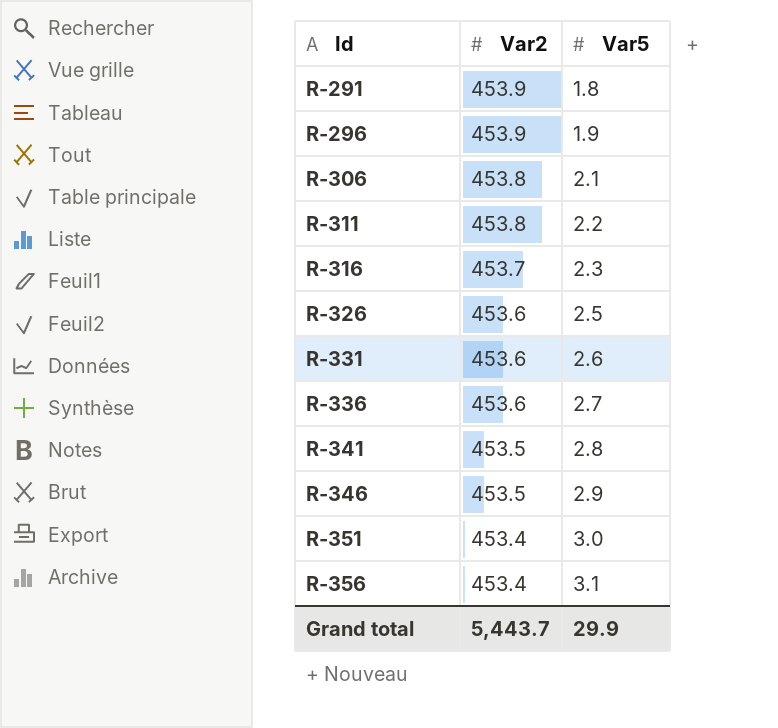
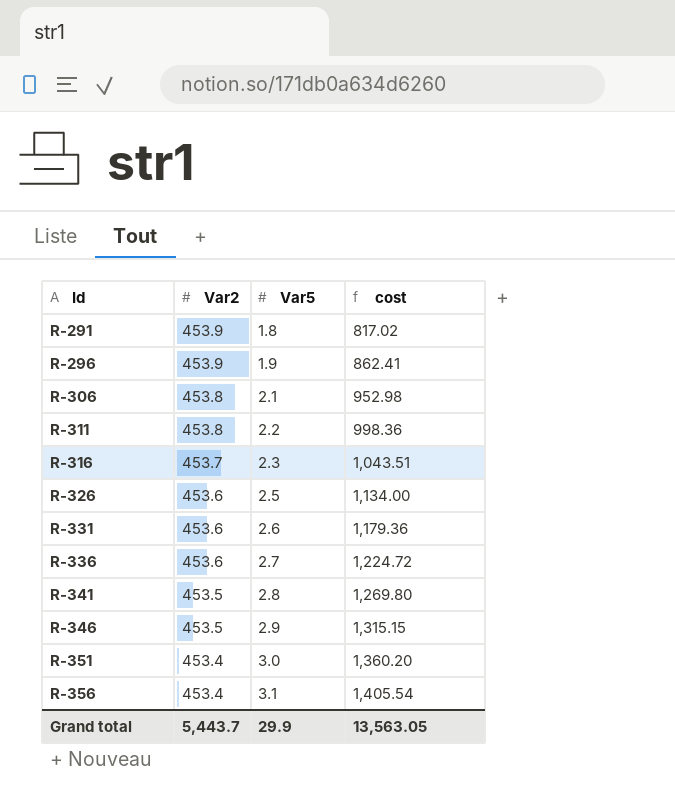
column cost | formula: none -> [Var2] * [Var5]

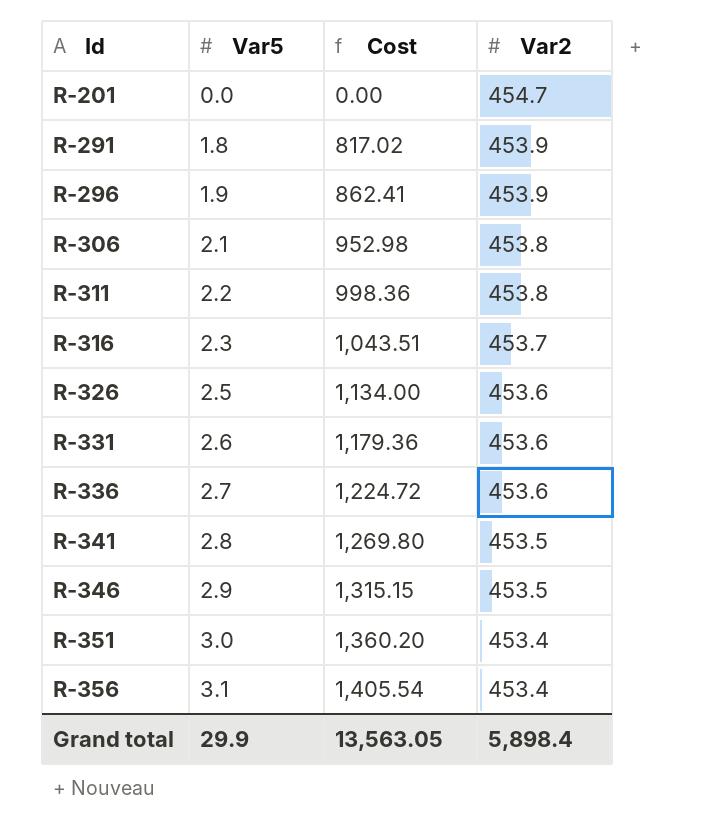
column name: cost -> Cost
column Var2 | position: 2 -> 4
row R-201: none -> 0.0 | 0.00 | 454.7
Grand total | Var2: 5,443.7 -> 5,898.4

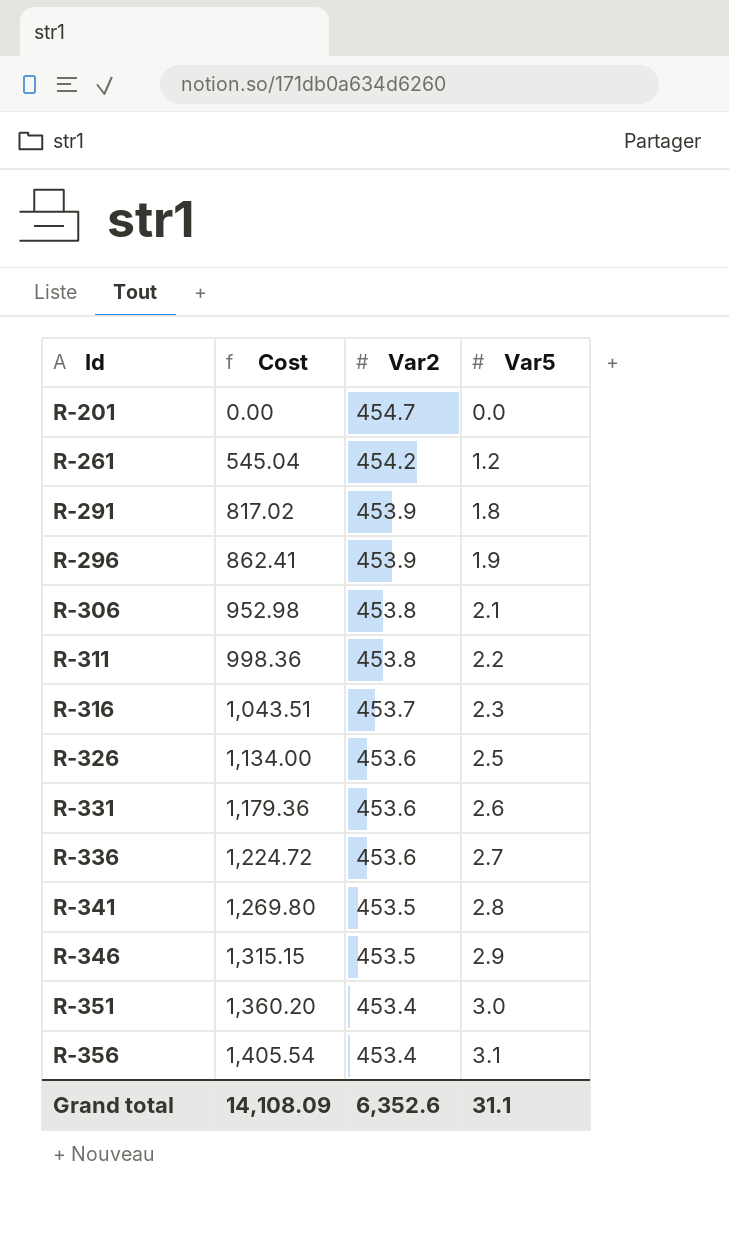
column Var5 | position: 2 -> 4
row R-261: none -> 545.04 | 454.2 | 1.2
Grand total | Cost: 13,563.05 -> 14,108.09
Grand total | Var2: 5,898.4 -> 6,352.6
Grand total | Var5: 29.9 -> 31.1

